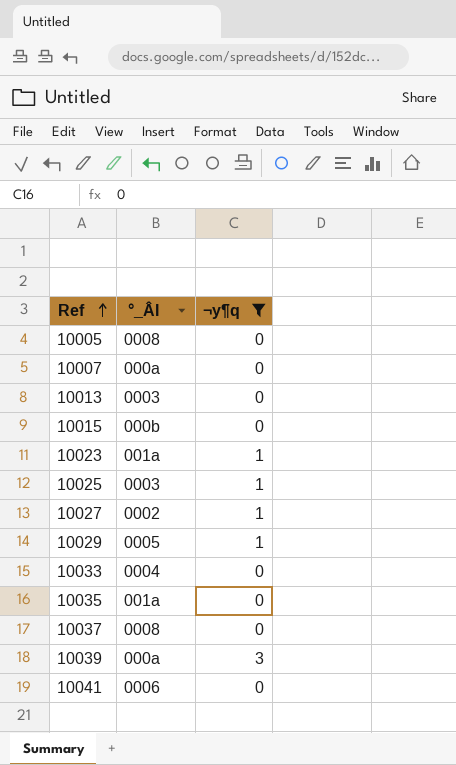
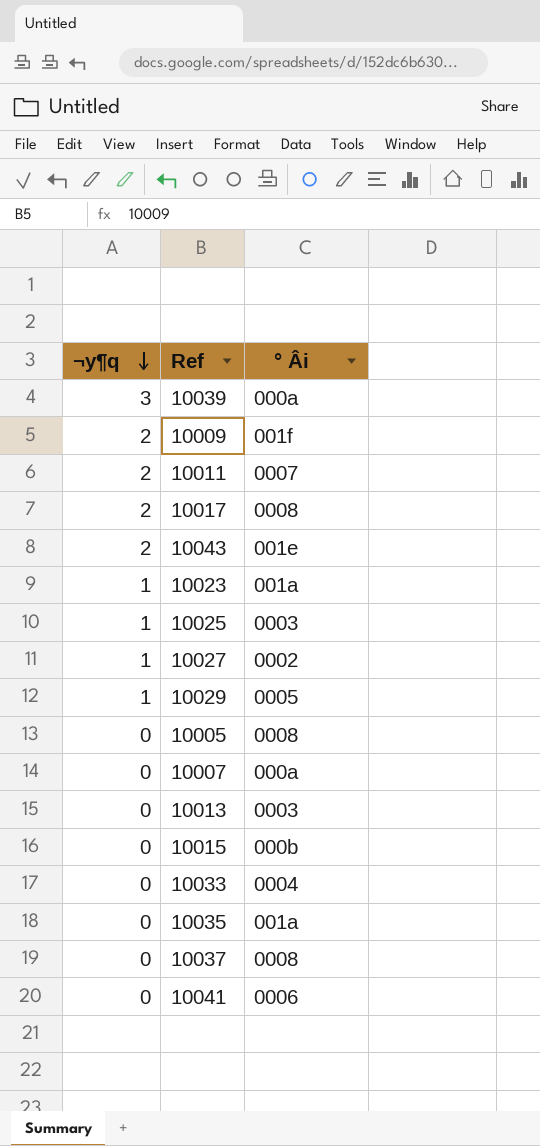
filter: ¬y¶q != 2 -> none
row order: Ref ascending -> ¬y¶q descending
column ¬y¶q | position: 3 -> 1
column name: °_ÂI -> ° Âi

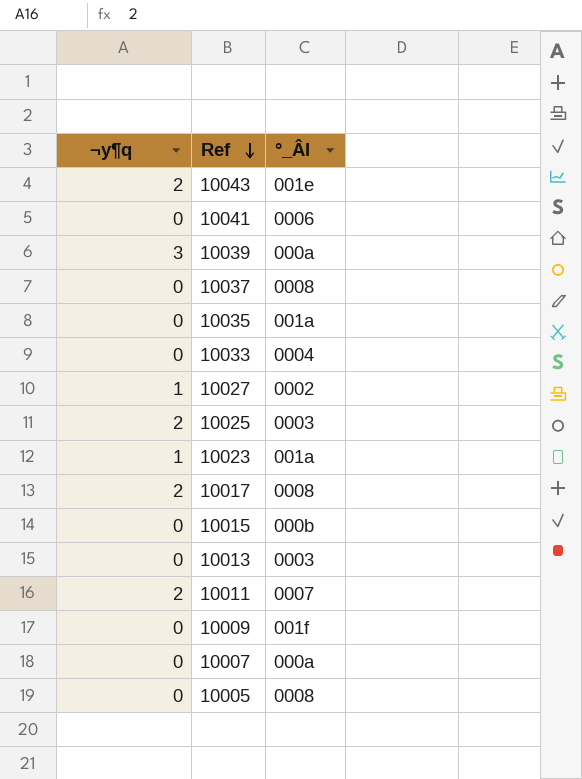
row order: ¬y¶q descending -> Ref descending
column name: ° Âi -> °_ÂI
row 10029: 1 | 0005 -> none
10025 | ¬y¶q: 1 -> 2
10009 | ¬y¶q: 2 -> 0

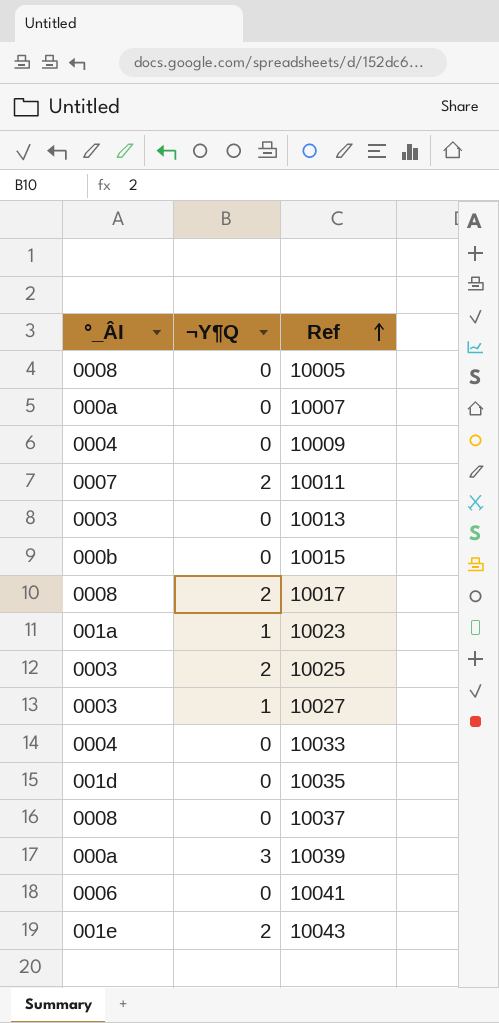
row order: Ref descending -> Ref ascending
column °_ÂI | position: 3 -> 1
column name: ¬y¶q -> ¬Y¶Q
10009 | °_ÂI: 001f -> 0004
10027 | °_ÂI: 0002 -> 0003
10035 | °_ÂI: 001a -> 001d

